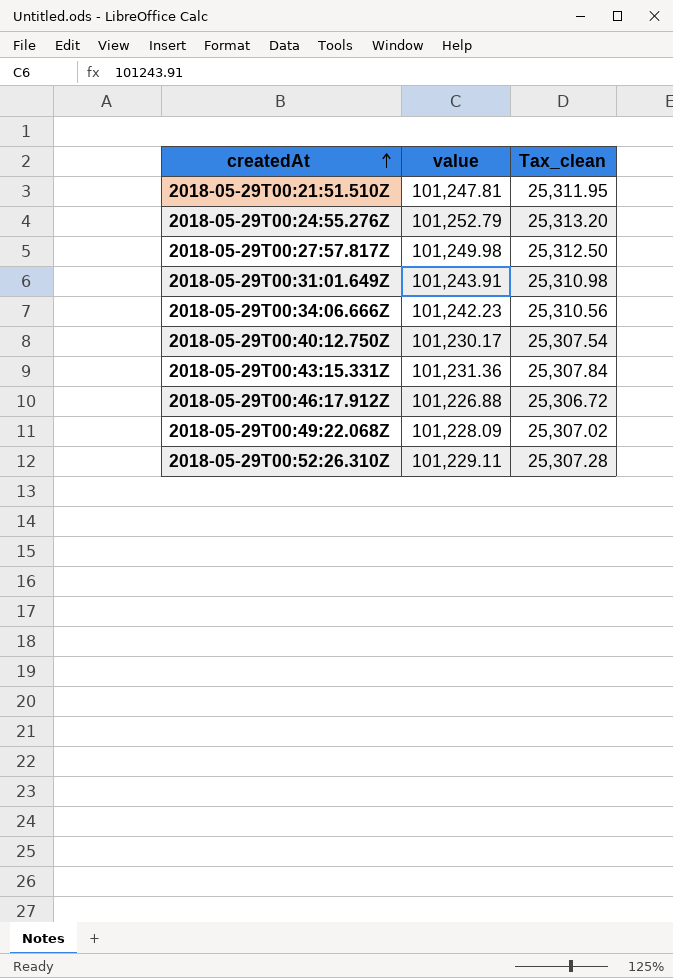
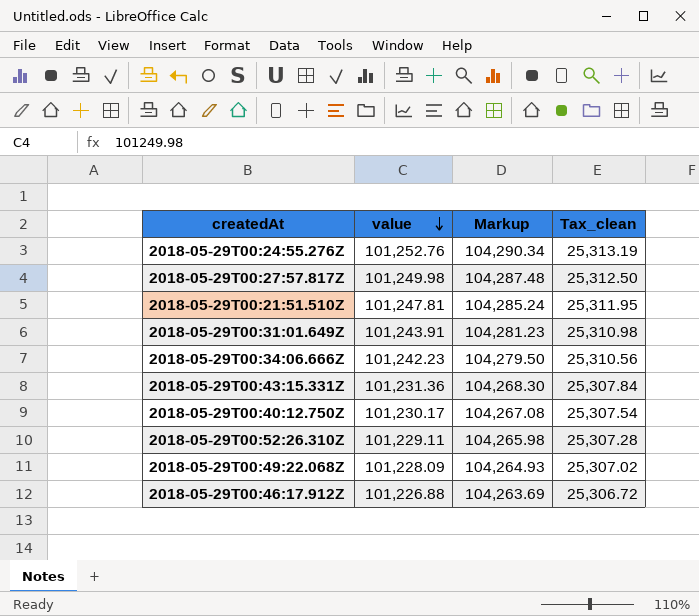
row order: createdAt ascending -> value descending
column Markup | formula: none -> [value] * 1.03
2018-05-29T00:24:55.276Z | value: 101,252.79 -> 101,252.76
2018-05-29T00:24:55.276Z | Tax_clean: 25,313.20 -> 25,313.19

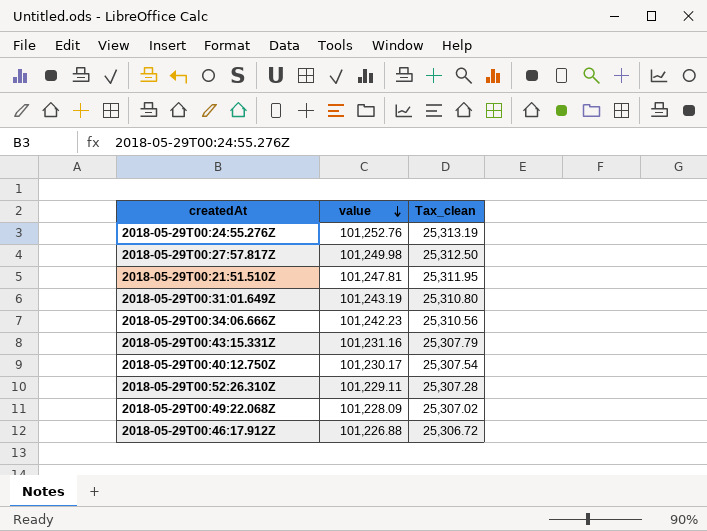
column Markup | formula: [value] * 1.03 -> none
2018-05-29T00:31:01.649Z | value: 101,243.91 -> 101,243.19
2018-05-29T00:31:01.649Z | Tax_clean: 25,310.98 -> 25,310.80
2018-05-29T00:43:15.331Z | value: 101,231.36 -> 101,231.16
2018-05-29T00:43:15.331Z | Tax_clean: 25,307.84 -> 25,307.79

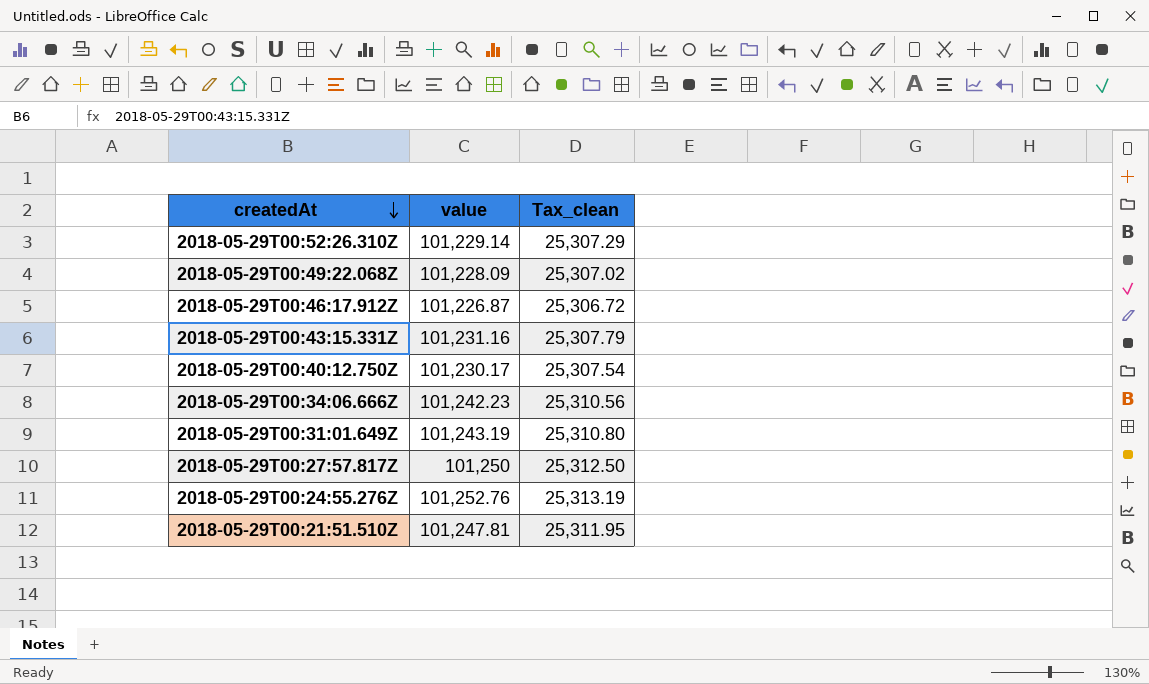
row order: value descending -> createdAt descending
2018-05-29T00:52:26.310Z | value: 101,229.11 -> 101,229.14
2018-05-29T00:52:26.310Z | Tax_clean: 25,307.28 -> 25,307.29
2018-05-29T00:46:17.912Z | value: 101,226.88 -> 101,226.87
2018-05-29T00:27:57.817Z | value: 101,249.98 -> 101,250

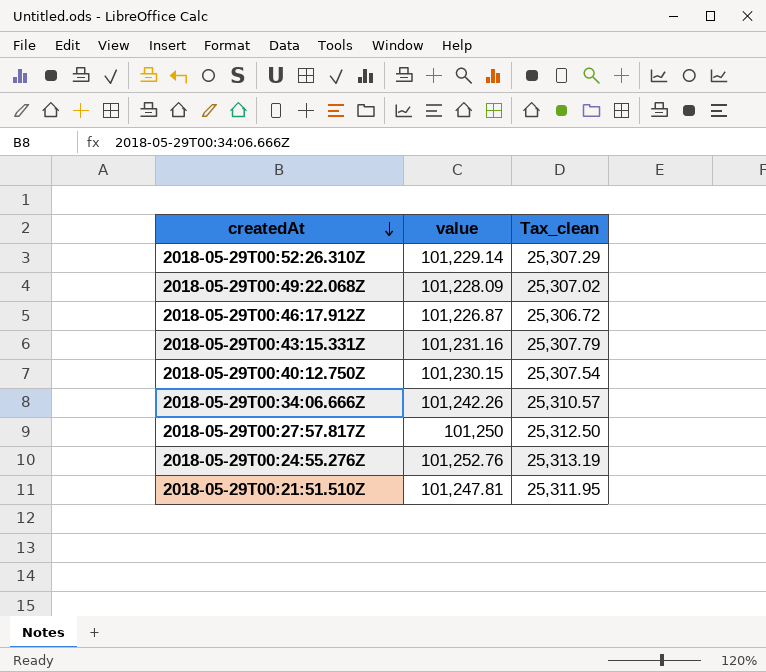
row 2018-05-29T00:31:01.649Z: 101,243.19 | 25,310.80 -> none
2018-05-29T00:40:12.750Z | value: 101,230.17 -> 101,230.15
2018-05-29T00:34:06.666Z | value: 101,242.23 -> 101,242.26
2018-05-29T00:34:06.666Z | Tax_clean: 25,310.56 -> 25,310.57

